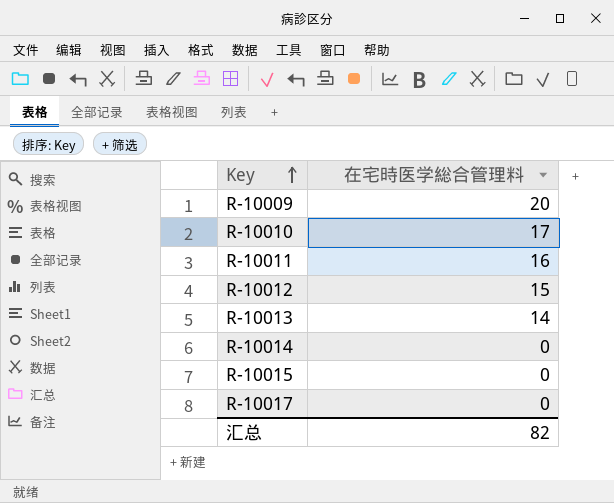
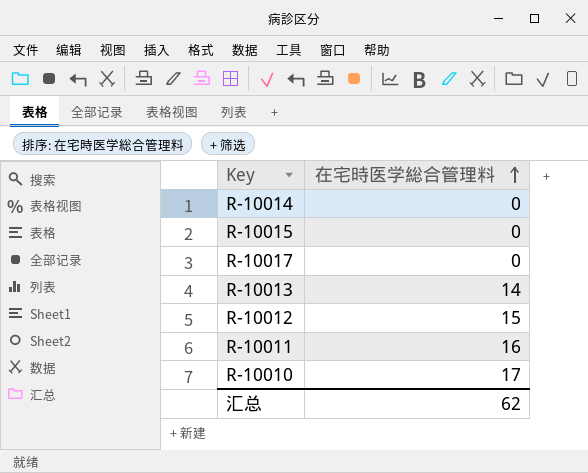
row order: Key ascending -> 在宅時医学総合管理料 ascending
row R-10009: 20 -> none
汇总 | 在宅時医学総合管理料: 82 -> 62

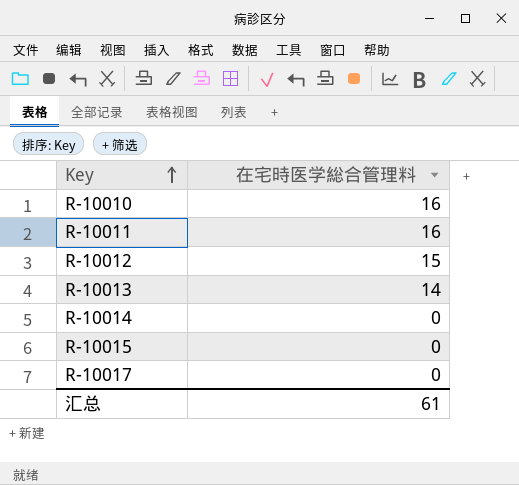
row order: 在宅時医学総合管理料 ascending -> Key ascending
R-10010 | 在宅時医学総合管理料: 17 -> 16
汇总 | 在宅時医学総合管理料: 62 -> 61

